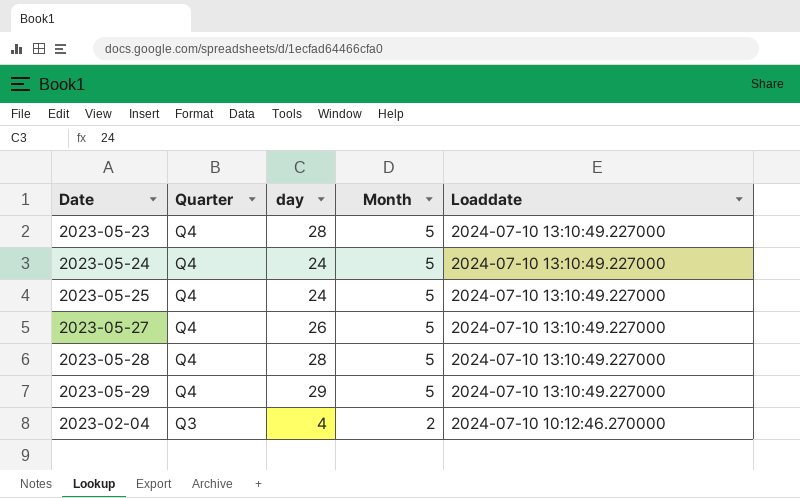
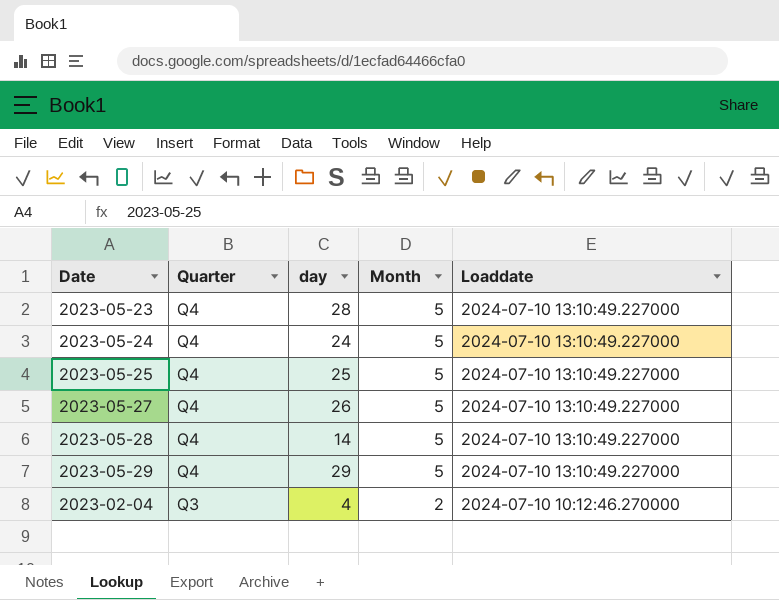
2023-05-25 | day: 24 -> 25
2023-05-28 | day: 28 -> 14

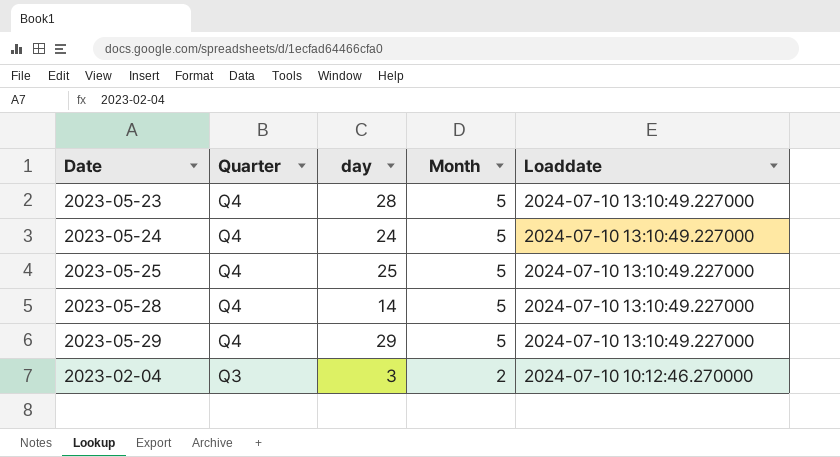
row 2023-05-27: Q4 | 26 | 5 | 2024-07-10 13:10:49.227000 -> none
2023-02-04 | day: 4 -> 3

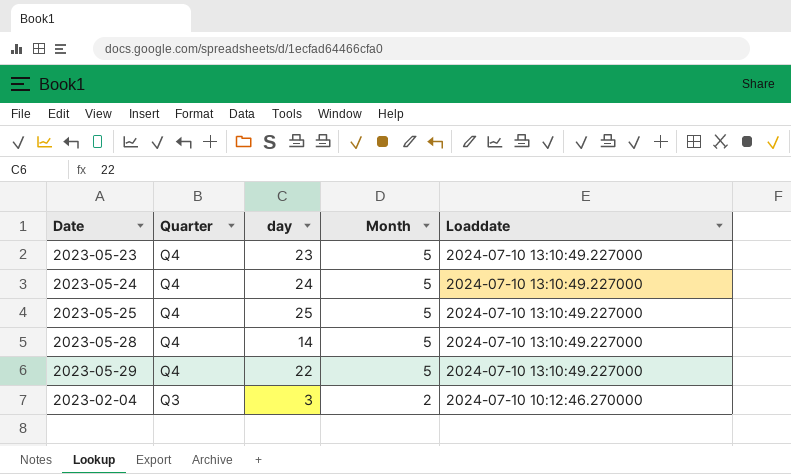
2023-05-23 | day: 28 -> 23
2023-05-29 | day: 29 -> 22

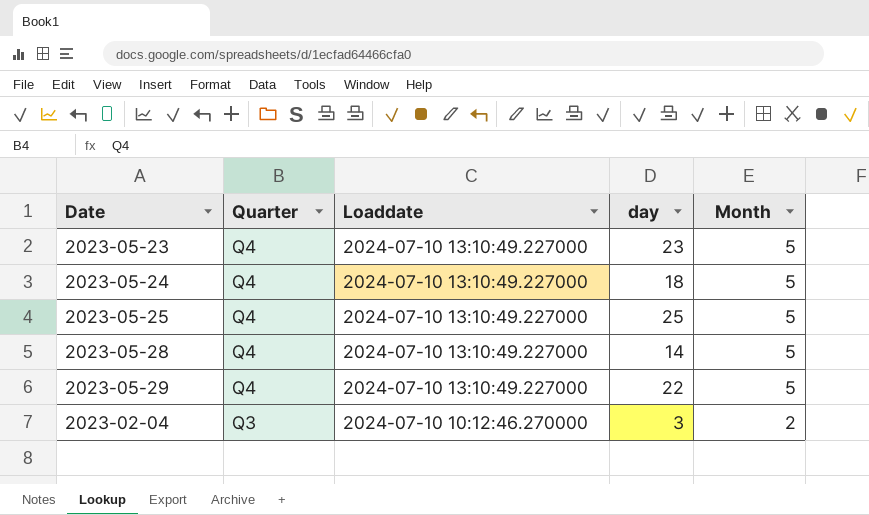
column Loaddate | position: 5 -> 3
2023-05-24 | day: 24 -> 18

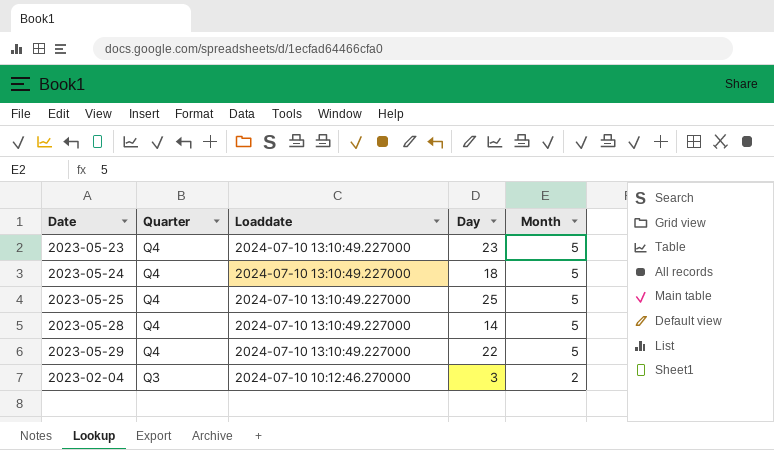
column name: day -> Day

